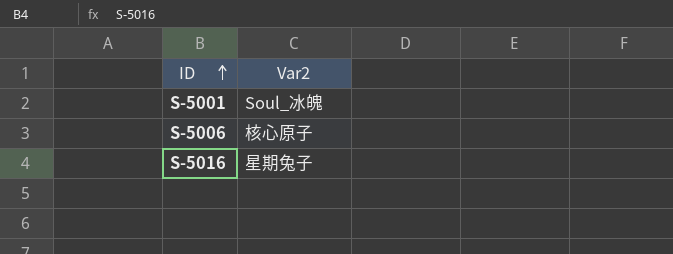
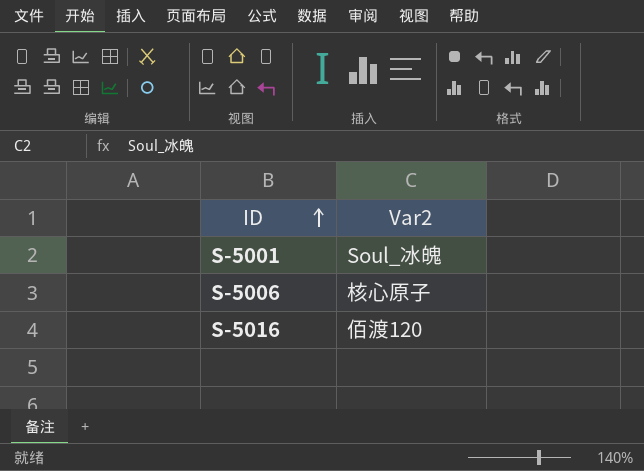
S-5016 | Var2: 星期兔子 -> 佰渡120

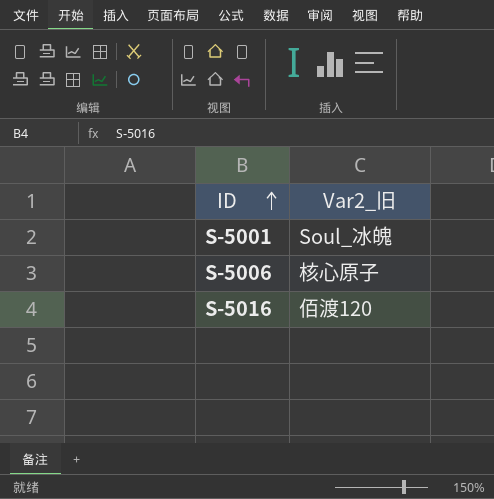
column name: Var2 -> Var2_旧

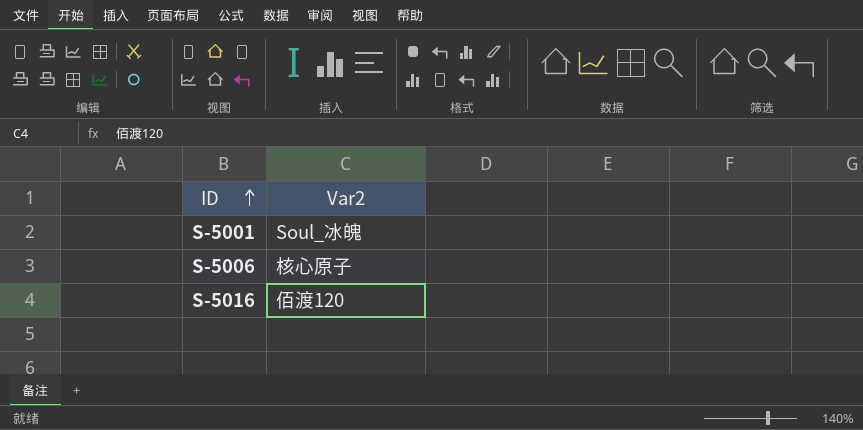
column name: Var2_旧 -> Var2

